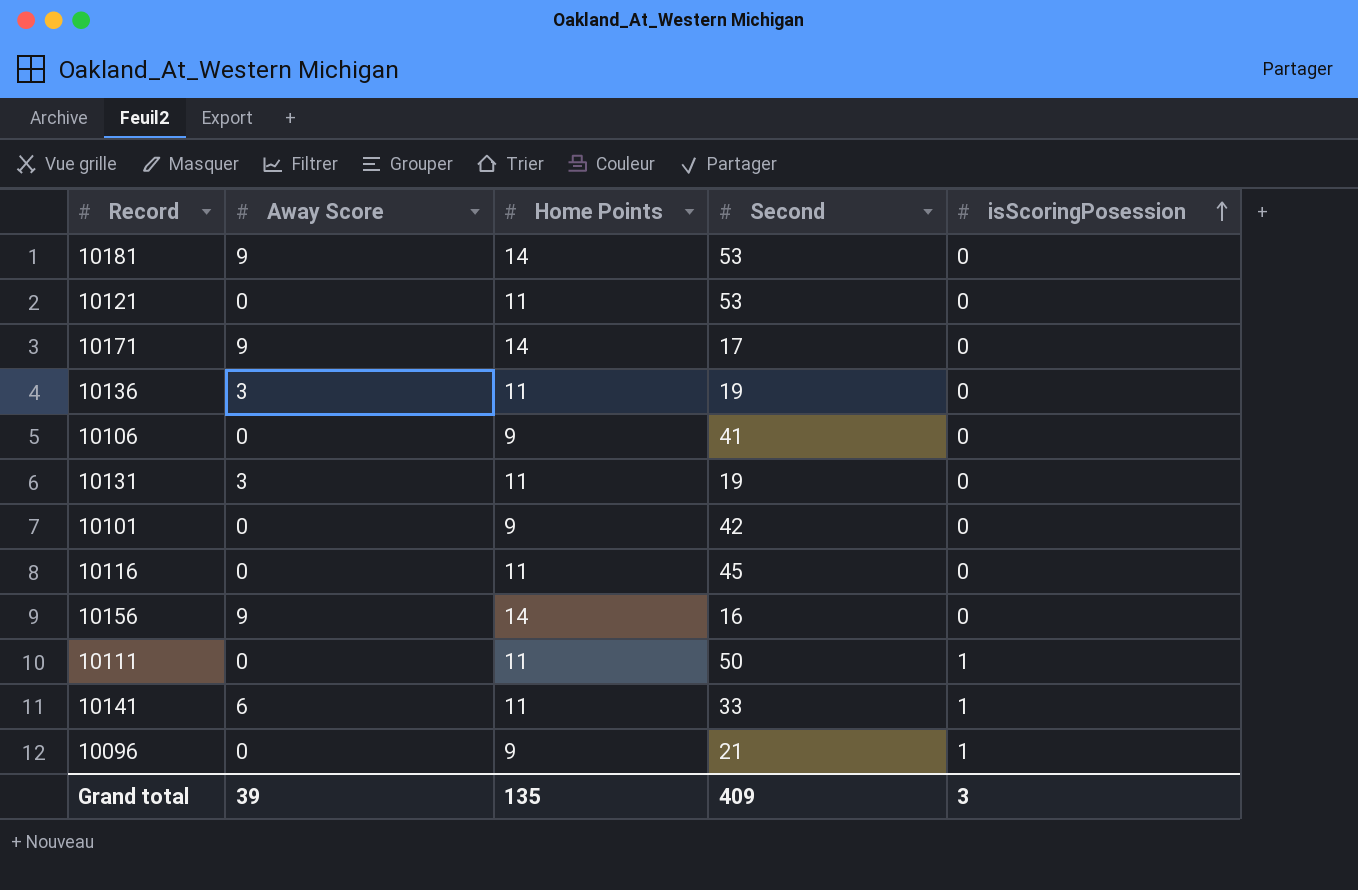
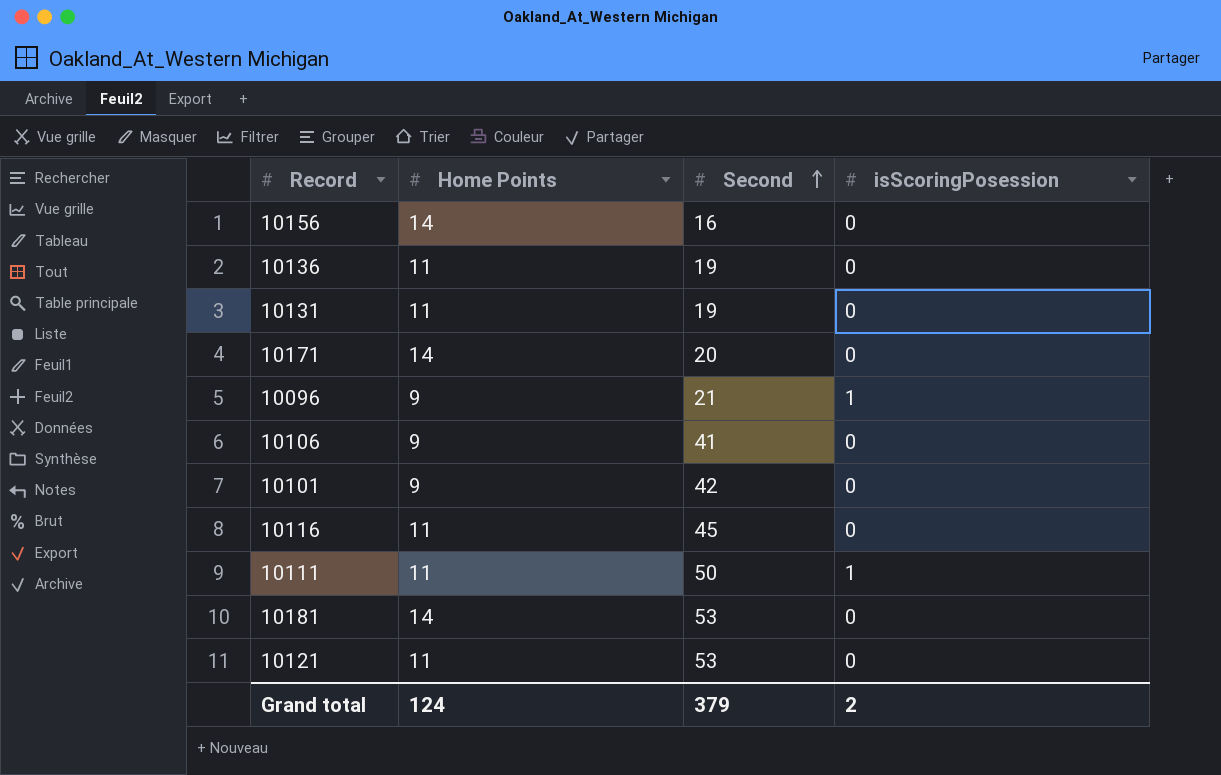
row order: isScoringPosession ascending -> Second ascending
column Away Score | position: 2 -> none
row 10141: 6 | 11 | 33 | 1 -> none
10171 | Second: 17 -> 20
Grand total | Home Points: 135 -> 124
Grand total | Second: 409 -> 379
Grand total | isScoringPosession: 3 -> 2

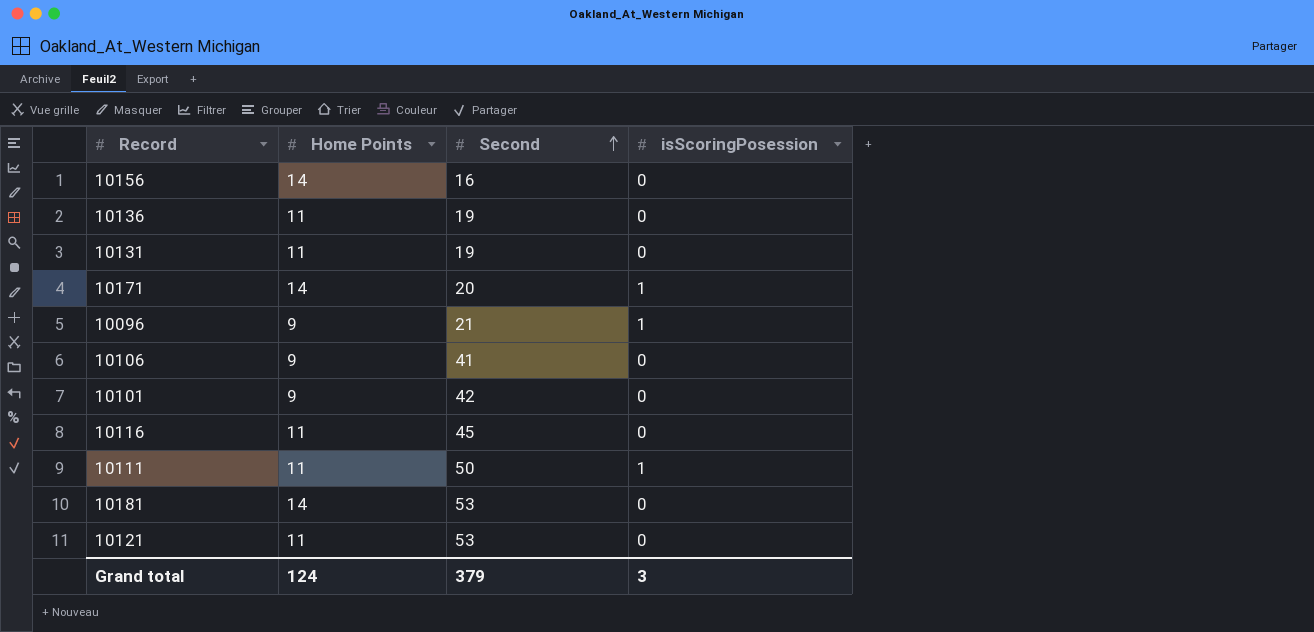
10171 | isScoringPosession: 0 -> 1
Grand total | isScoringPosession: 2 -> 3

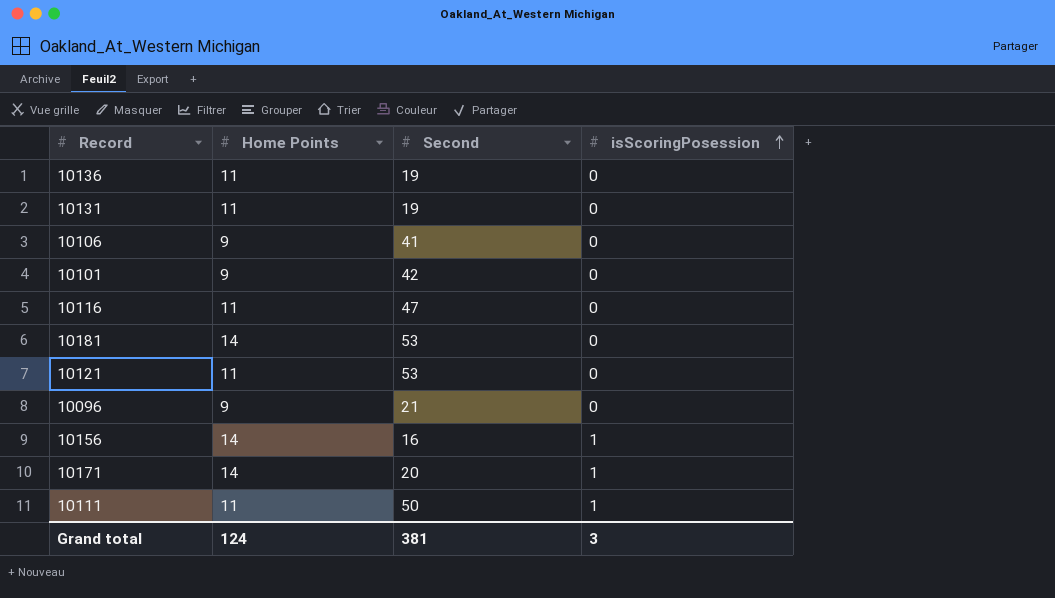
row order: Second ascending -> isScoringPosession ascending
10116 | Second: 45 -> 47
10096 | isScoringPosession: 1 -> 0
10156 | isScoringPosession: 0 -> 1
Grand total | Second: 379 -> 381

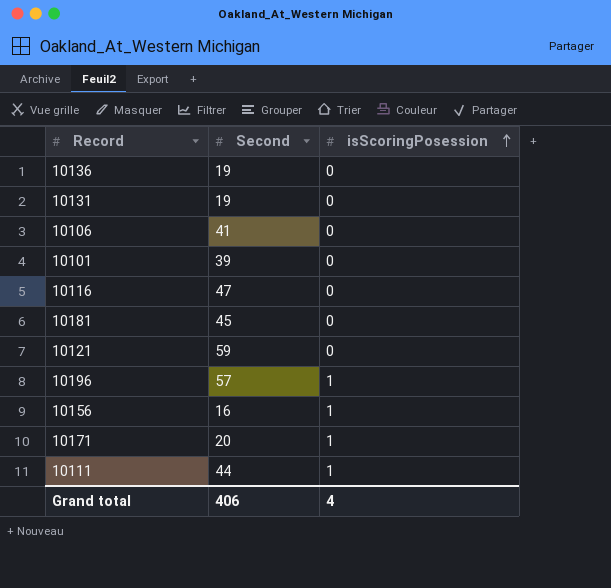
column Home Points | position: 2 -> none
row 10096: 9 | 21 | 0 -> none
10101 | Second: 42 -> 39
10181 | Second: 53 -> 45
10121 | Second: 53 -> 59
row 10196: none -> 57 | 1
10111 | Second: 50 -> 44
Grand total | Second: 381 -> 406
Grand total | isScoringPosession: 3 -> 4

